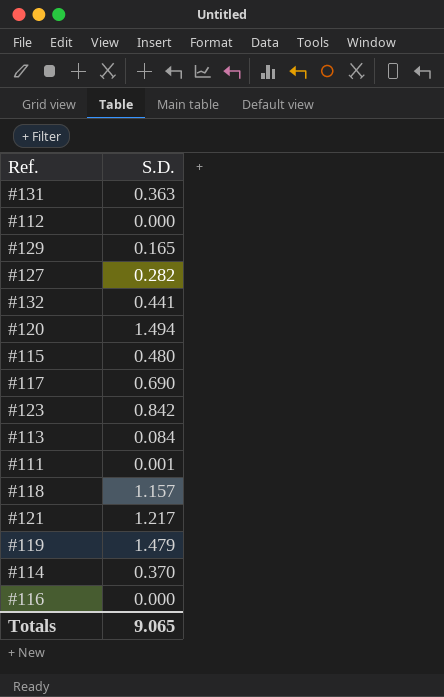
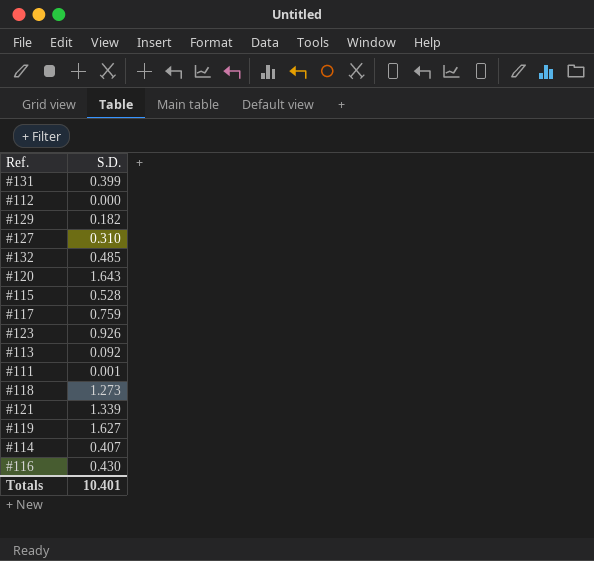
#131 | S.D.: 0.363 -> 0.399
#129 | S.D.: 0.165 -> 0.182
#127 | S.D.: 0.282 -> 0.310
#132 | S.D.: 0.441 -> 0.485
#120 | S.D.: 1.494 -> 1.643
#115 | S.D.: 0.480 -> 0.528
#117 | S.D.: 0.690 -> 0.759
#123 | S.D.: 0.842 -> 0.926
#113 | S.D.: 0.084 -> 0.092
#118 | S.D.: 1.157 -> 1.273
#121 | S.D.: 1.217 -> 1.339
#119 | S.D.: 1.479 -> 1.627
#114 | S.D.: 0.370 -> 0.407
#116 | S.D.: 0.000 -> 0.430
Totals | S.D.: 9.065 -> 10.401

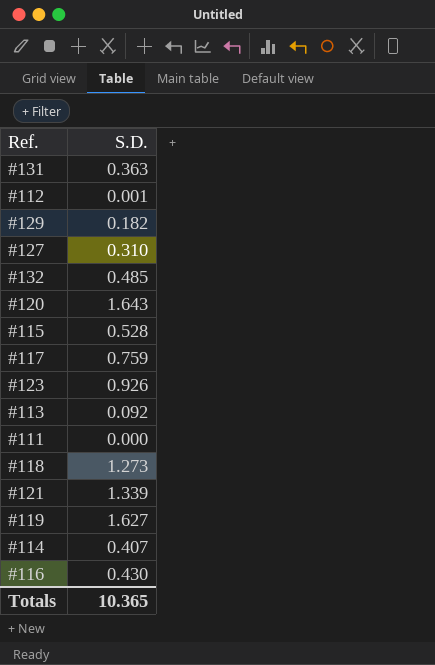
#131 | S.D.: 0.399 -> 0.363
#112 | S.D.: 0.000 -> 0.001
#111 | S.D.: 0.001 -> 0.000
Totals | S.D.: 10.401 -> 10.365

